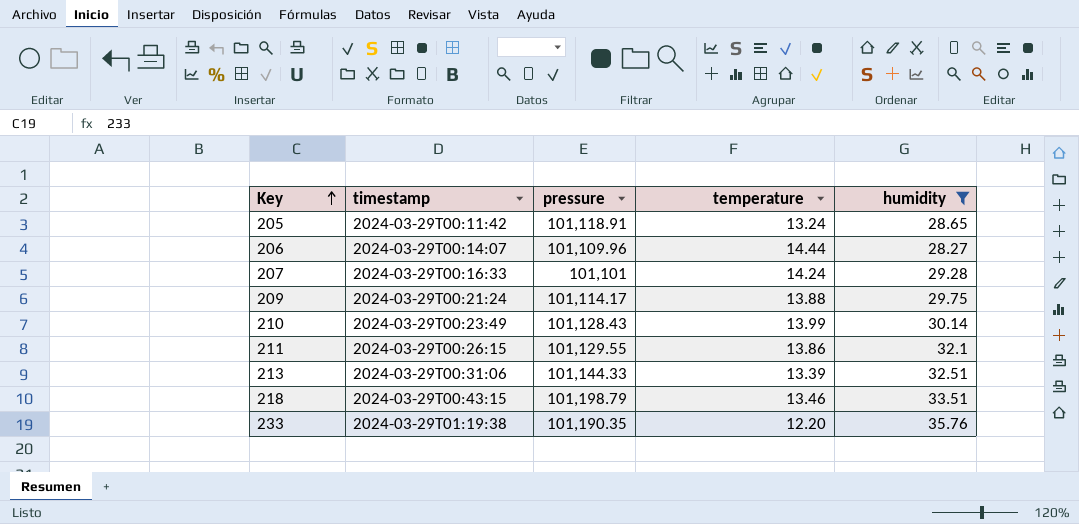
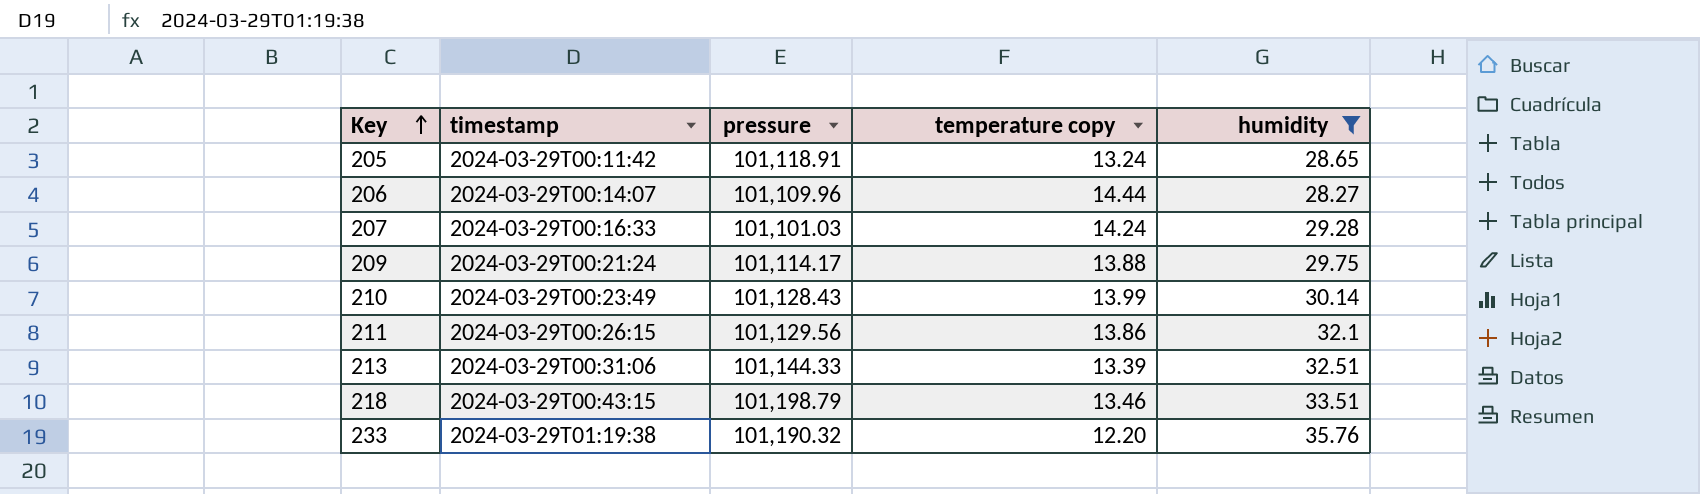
column name: temperature -> temperature copy
207 | pressure: 101,101 -> 101,101.03
211 | pressure: 101,129.55 -> 101,129.56
233 | pressure: 101,190.35 -> 101,190.32

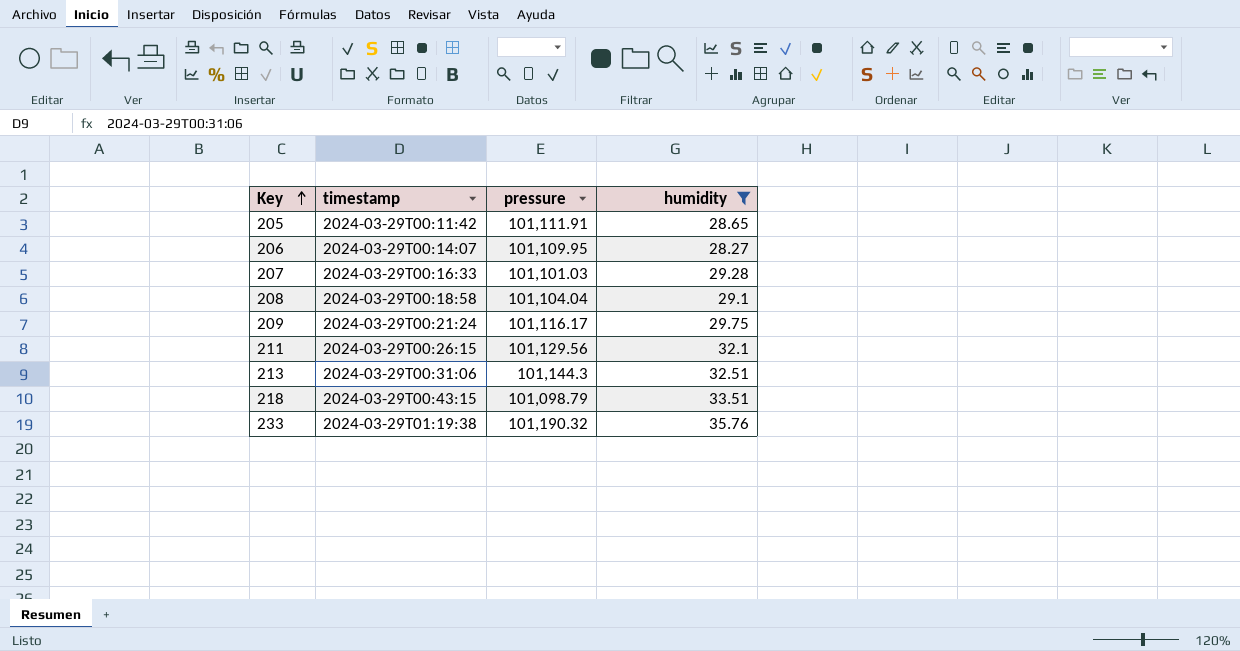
column temperature copy | position: 4 -> none
row 210: 2024-03-29T00:23:49 | 101,128.43 | 13.99 | 30.14 -> none
205 | pressure: 101,118.91 -> 101,111.91
206 | pressure: 101,109.96 -> 101,109.95
row 208: none -> 2024-03-29T00:18:58 | 101,104.04 | 29.1
209 | pressure: 101,114.17 -> 101,116.17
213 | pressure: 101,144.33 -> 101,144.3
218 | pressure: 101,198.79 -> 101,098.79

